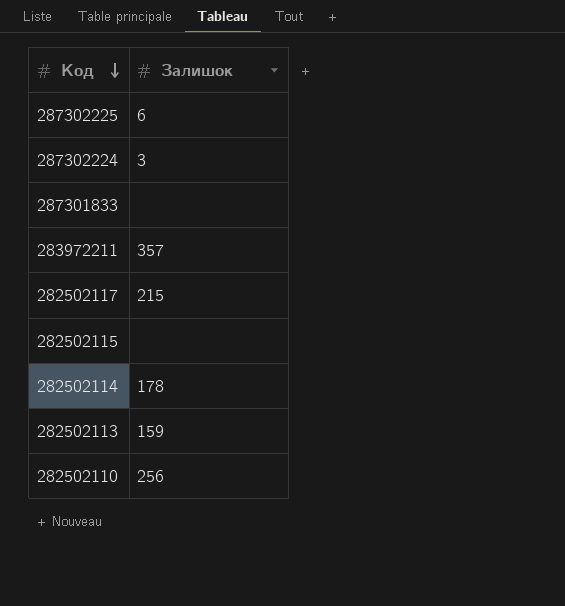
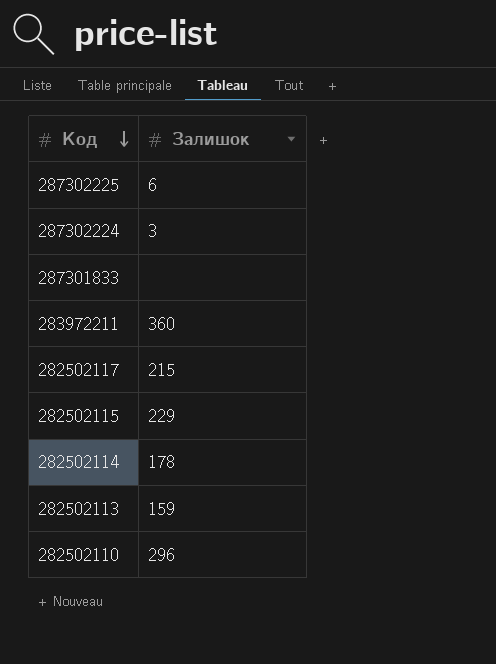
283972211 | Залишок: 357 -> 360
282502115 | Залишок: none -> 229
282502110 | Залишок: 256 -> 296

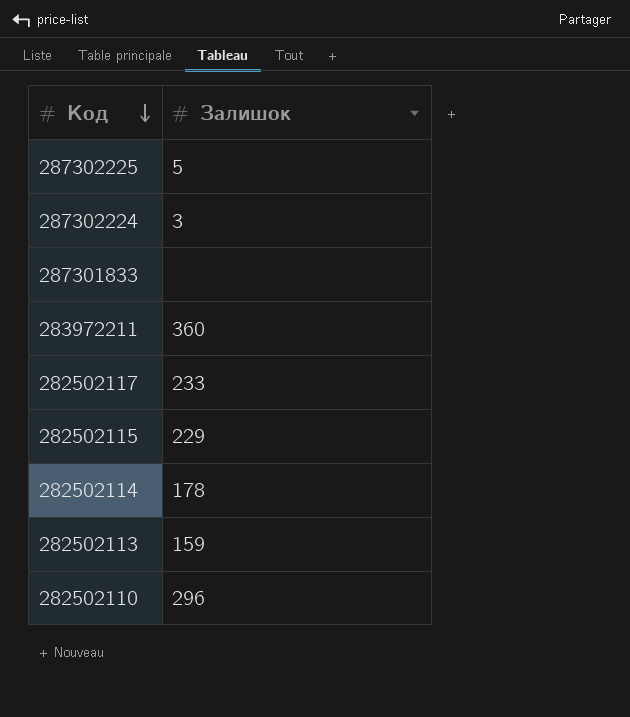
287302225 | Залишок: 6 -> 5
282502117 | Залишок: 215 -> 233

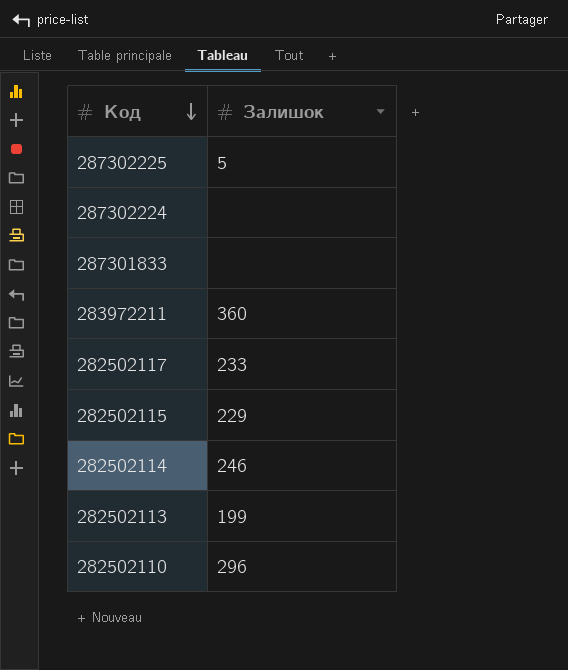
287302224 | Залишок: 3 -> none
282502114 | Залишок: 178 -> 246
282502113 | Залишок: 159 -> 199

